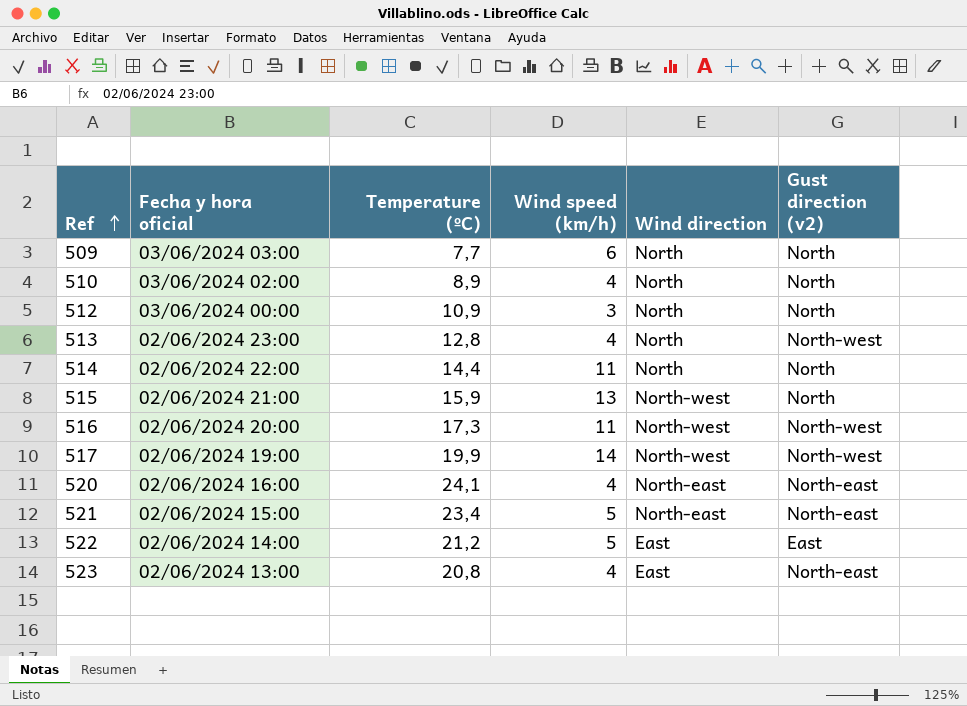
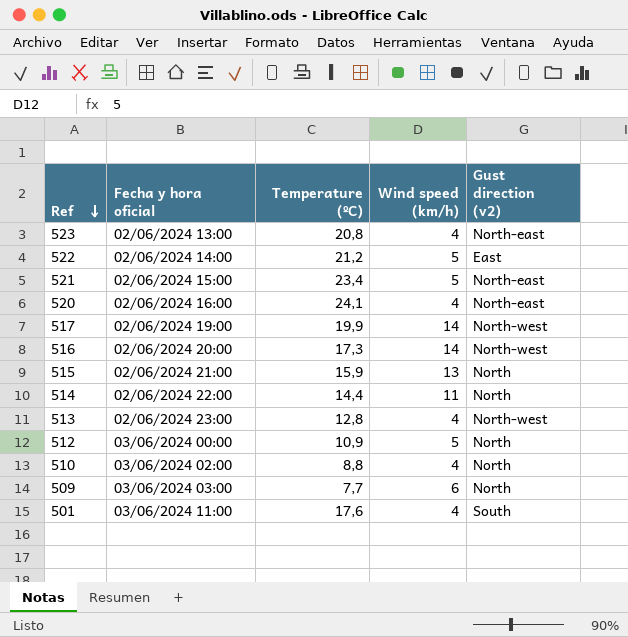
row order: Ref ascending -> Ref descending
column Wind direction | position: 5 -> none
516 | Wind speed (km/h): 11 -> 14
512 | Wind speed (km/h): 3 -> 5
510 | Temperature (ºC): 8,9 -> 8,8
row 501: none -> 03/06/2024 11:00 | 17,6 | 4 | South

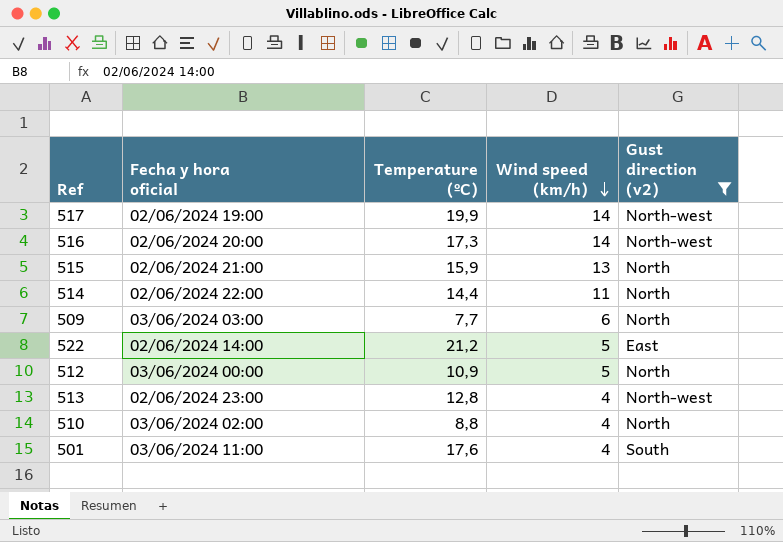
filter: none -> Gust direction (v2) != North-east
row order: Ref descending -> Wind speed (km/h) descending

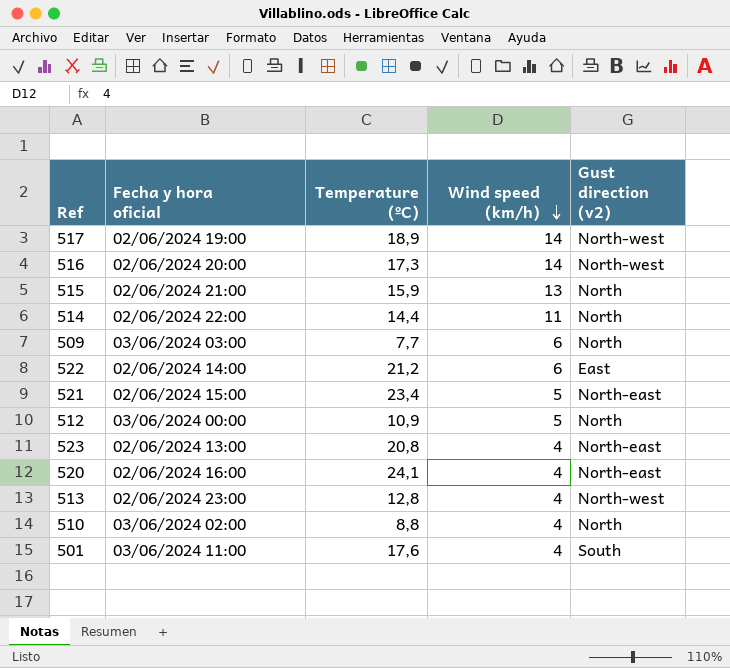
filter: Gust direction (v2) != North-east -> none
517 | Temperature (ºC): 19,9 -> 18,9
522 | Wind speed (km/h): 5 -> 6

